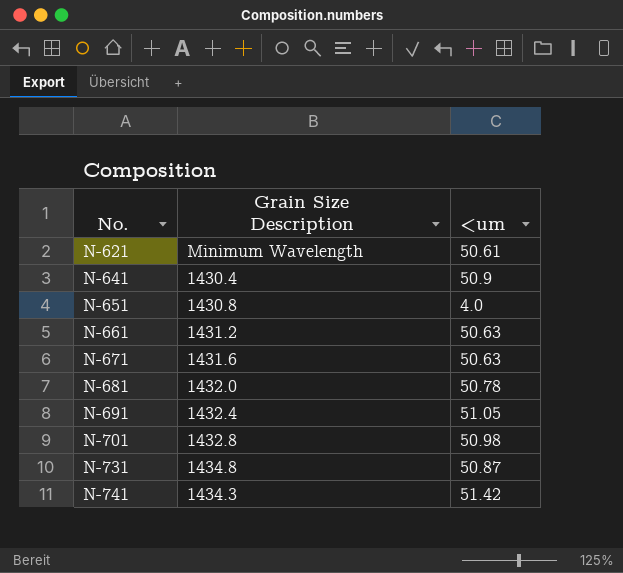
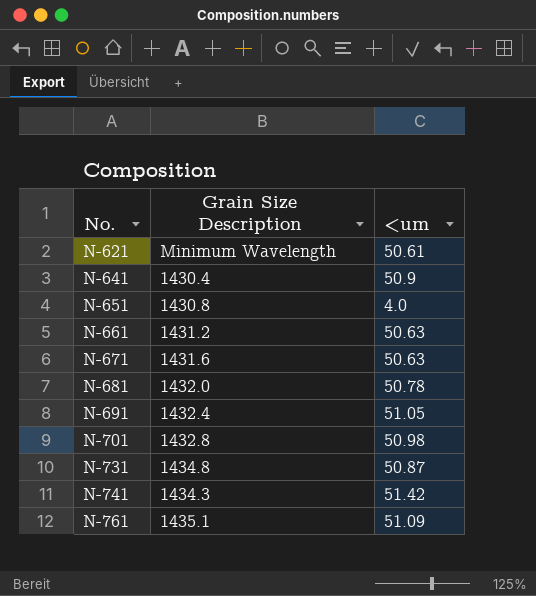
row N-761: none -> 1435.1 | 51.09

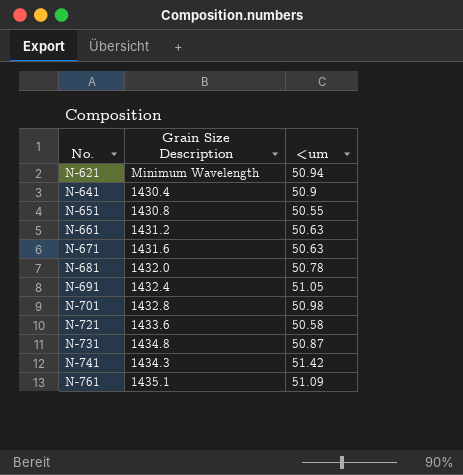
N-621 | <um: 50.61 -> 50.94
N-651 | <um: 4.0 -> 50.55
row N-721: none -> 1433.6 | 50.58

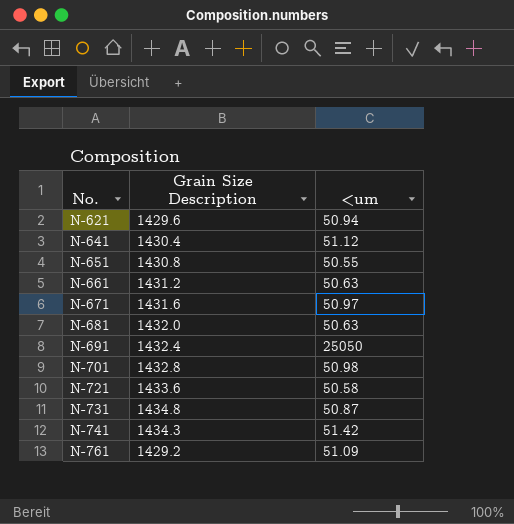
N-621 | Grain Size Description: Minimum Wavelength -> 1429.6
N-641 | <um: 50.9 -> 51.12
N-671 | <um: 50.63 -> 50.97
N-681 | <um: 50.78 -> 50.63
N-691 | <um: 51.05 -> 25050
N-761 | Grain Size Description: 1435.1 -> 1429.2

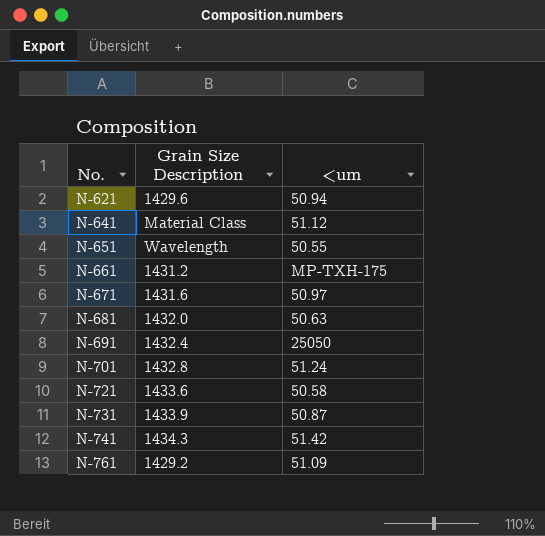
N-641 | Grain Size Description: 1430.4 -> Material Class
N-651 | Grain Size Description: 1430.8 -> Wavelength
N-661 | <um: 50.63 -> MP-TXH-175
N-701 | <um: 50.98 -> 51.24
N-731 | Grain Size Description: 1434.8 -> 1433.9

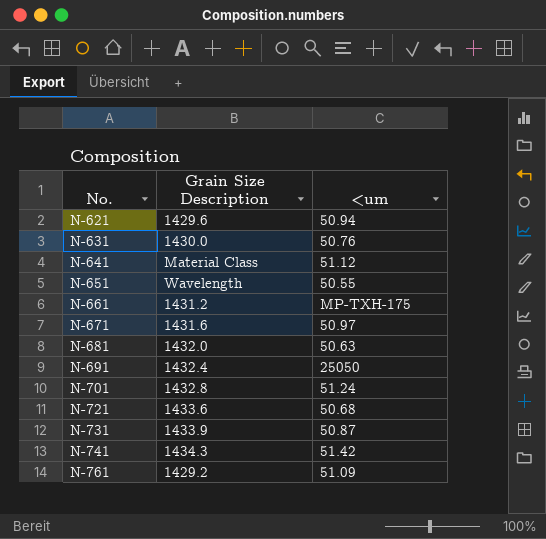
row N-631: none -> 1430.0 | 50.76
N-721 | <um: 50.58 -> 50.68

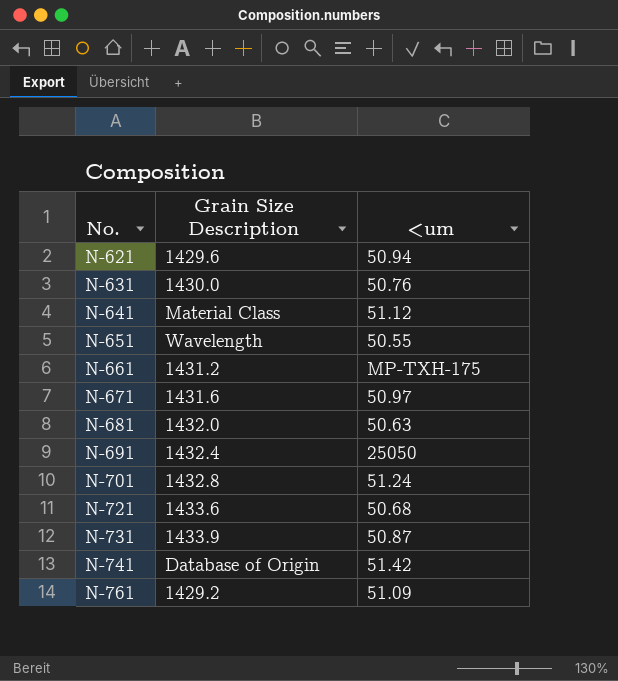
N-741 | Grain Size Description: 1434.3 -> Database of Origin

